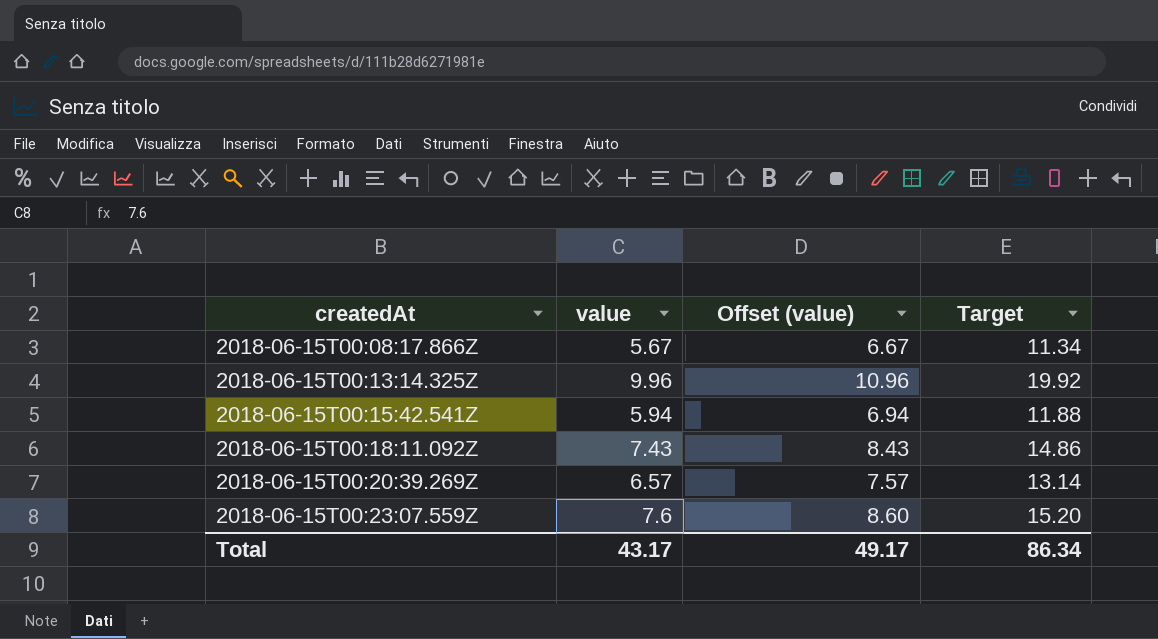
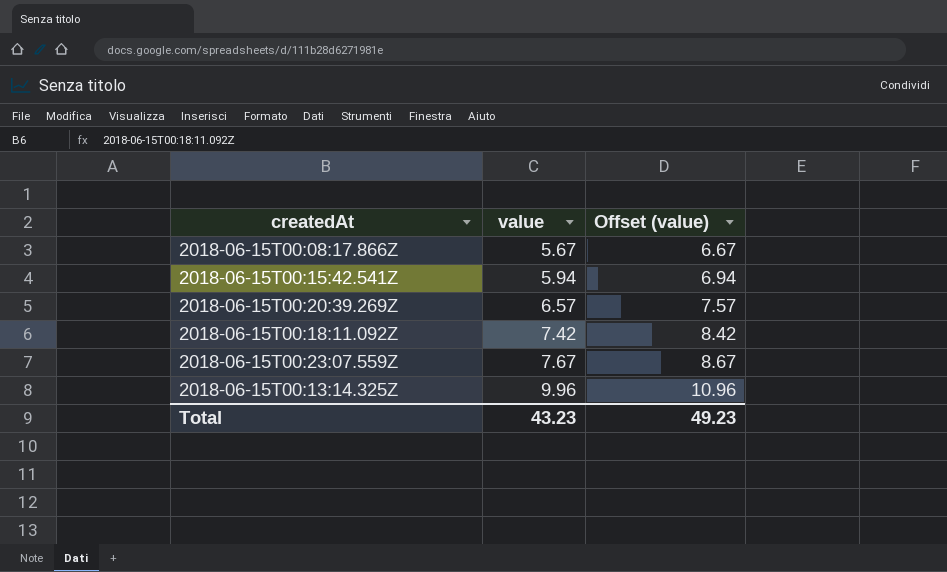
row order: createdAt ascending -> value ascending
column Target | formula: [value] * 2 -> none
2018-06-15T00:18:11.092Z | value: 7.43 -> 7.42
2018-06-15T00:18:11.092Z | Offset (value): 8.43 -> 8.42
2018-06-15T00:23:07.559Z | value: 7.6 -> 7.67
2018-06-15T00:23:07.559Z | Offset (value): 8.60 -> 8.67
Total | value: 43.17 -> 43.23
Total | Offset (value): 49.17 -> 49.23

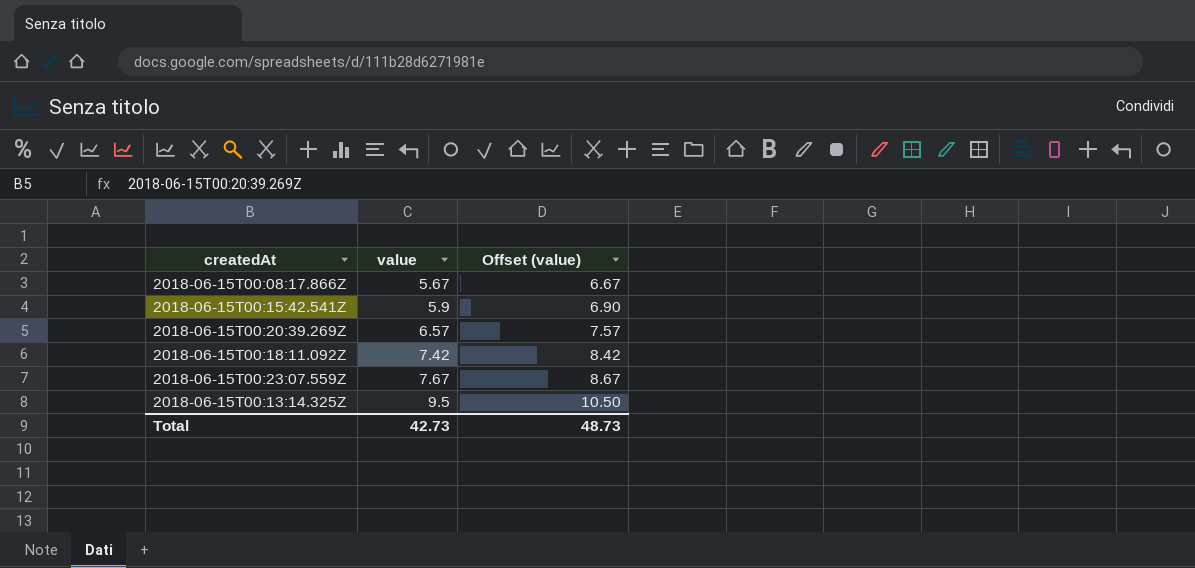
2018-06-15T00:15:42.541Z | value: 5.94 -> 5.9
2018-06-15T00:15:42.541Z | Offset (value): 6.94 -> 6.90
2018-06-15T00:13:14.325Z | value: 9.96 -> 9.5
2018-06-15T00:13:14.325Z | Offset (value): 10.96 -> 10.50
Total | value: 43.23 -> 42.73
Total | Offset (value): 49.23 -> 48.73

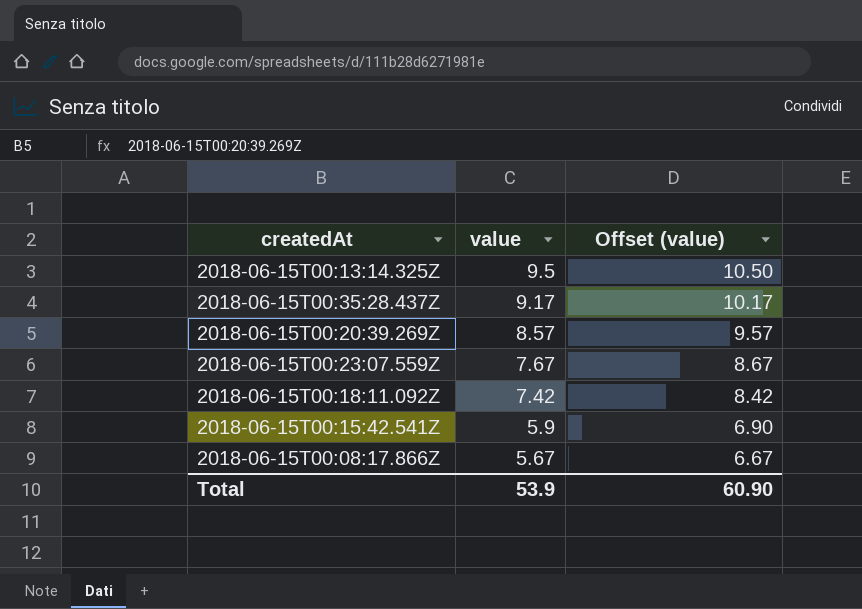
row order: value ascending -> value descending
row 2018-06-15T00:35:28.437Z: none -> 9.17 | 10.17
2018-06-15T00:20:39.269Z | value: 6.57 -> 8.57
2018-06-15T00:20:39.269Z | Offset (value): 7.57 -> 9.57
Total | value: 42.73 -> 53.9
Total | Offset (value): 48.73 -> 60.90

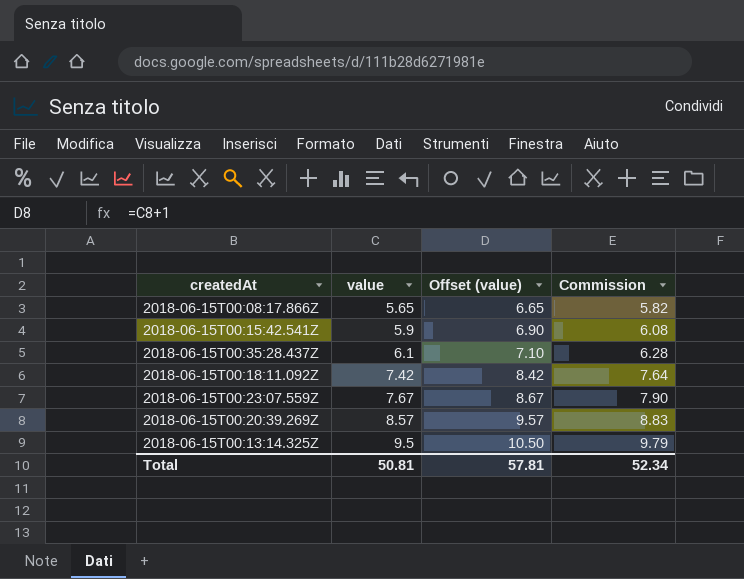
row order: value descending -> value ascending
column Commission | formula: none -> [value] * 1.03
2018-06-15T00:08:17.866Z | value: 5.67 -> 5.65
2018-06-15T00:08:17.866Z | Offset (value): 6.67 -> 6.65
2018-06-15T00:35:28.437Z | value: 9.17 -> 6.1
2018-06-15T00:35:28.437Z | Offset (value): 10.17 -> 7.10
Total | value: 53.9 -> 50.81
Total | Offset (value): 60.90 -> 57.81

